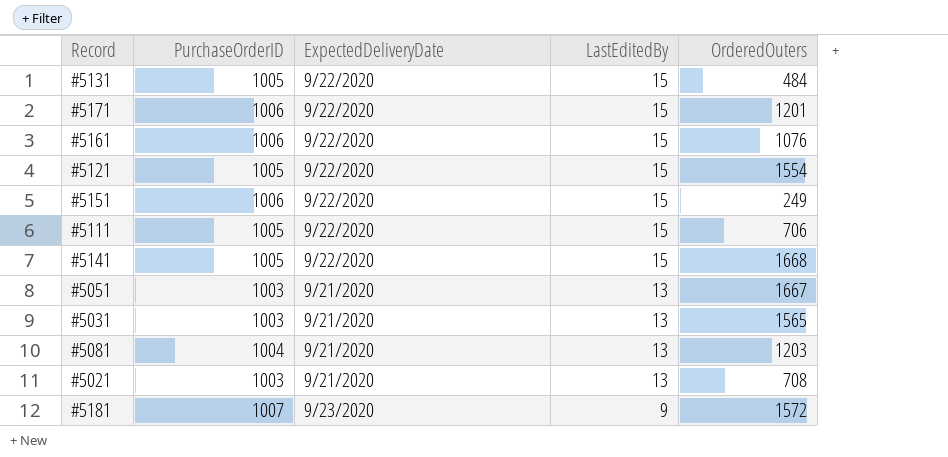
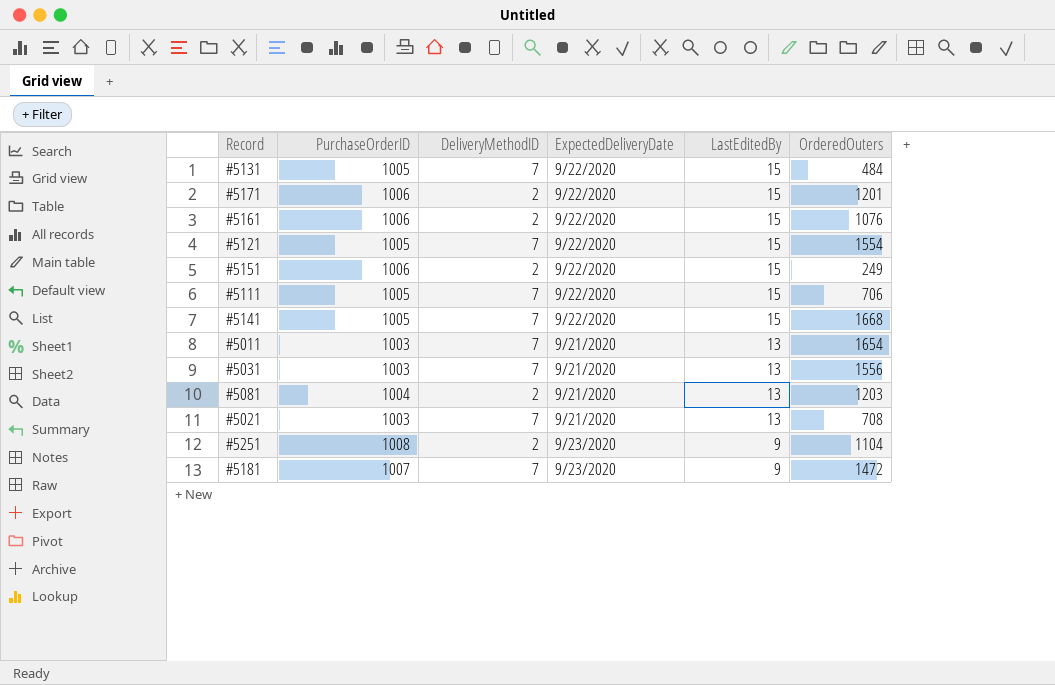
column DeliveryMethodID | position: none -> 3
row #5051: 1003 | 9/21/2020 | 13 | 1667 -> none
row #5011: none -> 1003 | 7 | 9/21/2020 | 13 | 1654
#5031 | OrderedOuters: 1565 -> 1556
row #5251: none -> 1008 | 2 | 9/23/2020 | 9 | 1104
#5181 | OrderedOuters: 1572 -> 1472

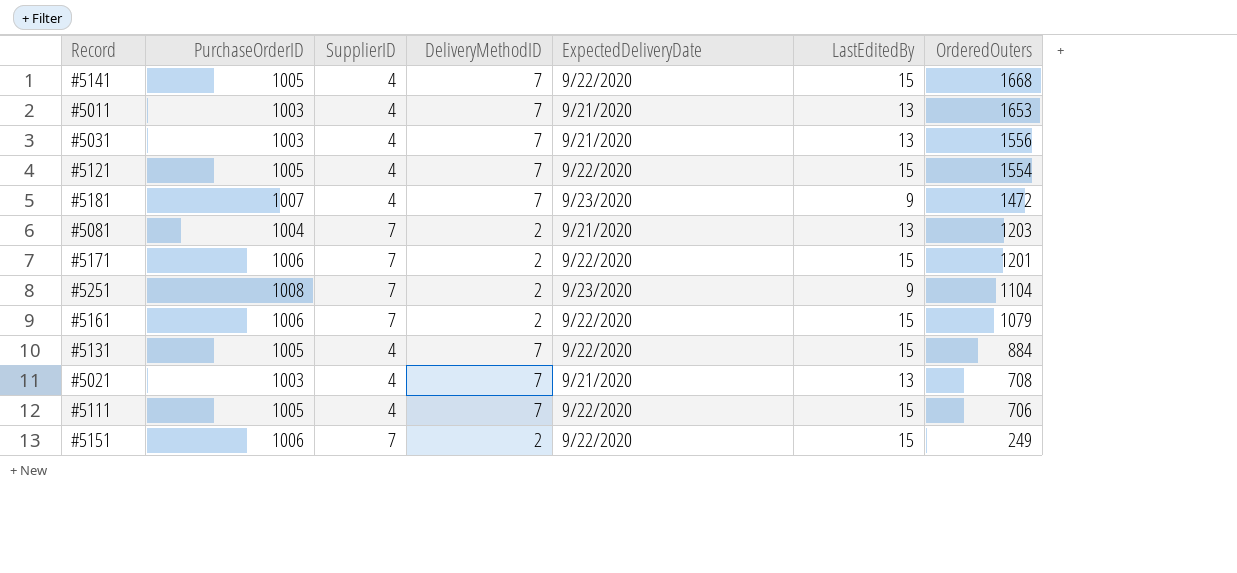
row order: LastEditedBy descending -> OrderedOuters descending
column SupplierID | position: none -> 3
#5011 | OrderedOuters: 1654 -> 1653
#5161 | OrderedOuters: 1076 -> 1079
#5131 | OrderedOuters: 484 -> 884

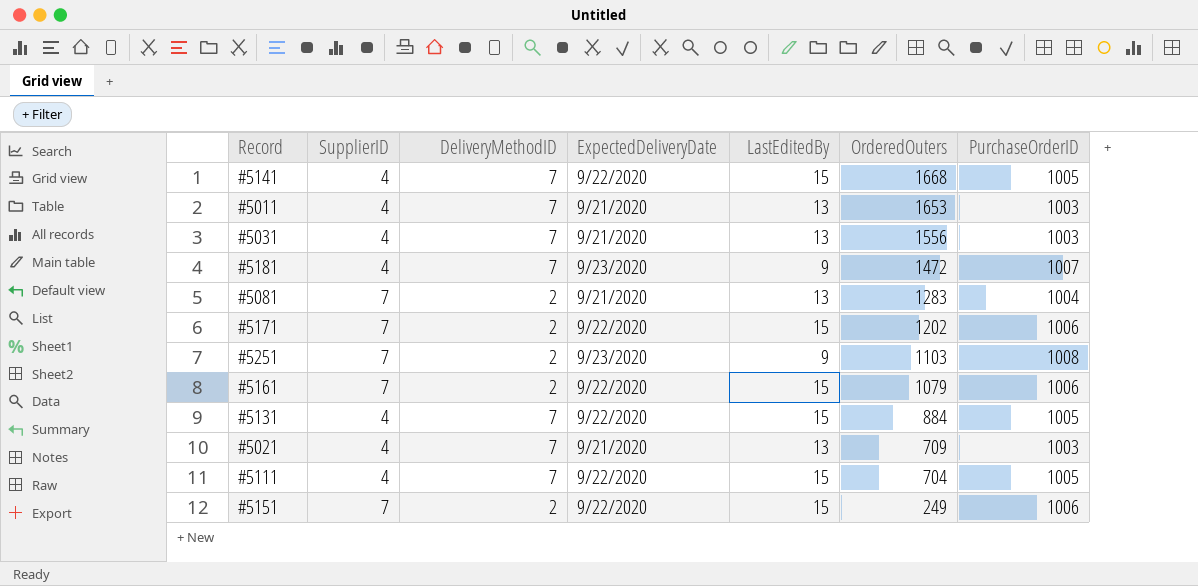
column PurchaseOrderID | position: 2 -> 7
row #5121: 1005 | 4 | 7 | 9/22/2020 | 15 | 1554 -> none
#5081 | OrderedOuters: 1203 -> 1283
#5171 | OrderedOuters: 1201 -> 1202
#5251 | OrderedOuters: 1104 -> 1103
#5021 | OrderedOuters: 708 -> 709
#5111 | OrderedOuters: 706 -> 704

